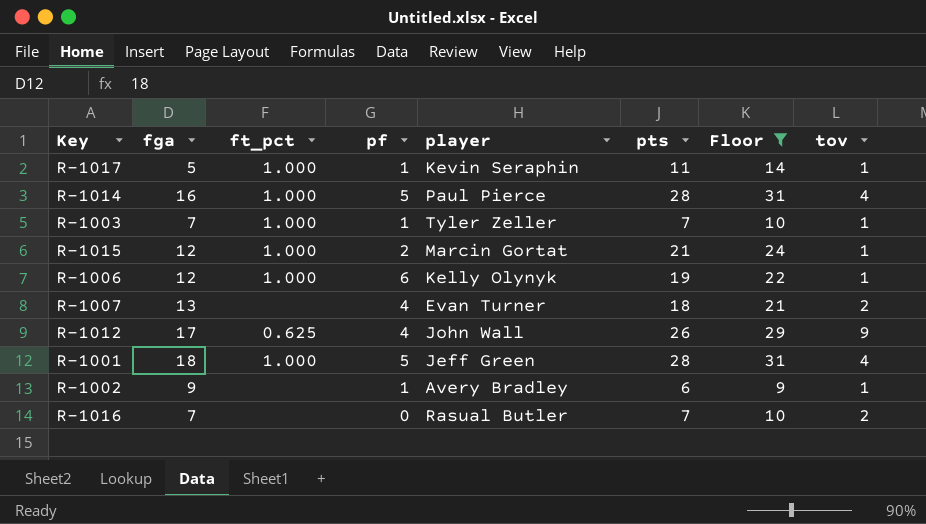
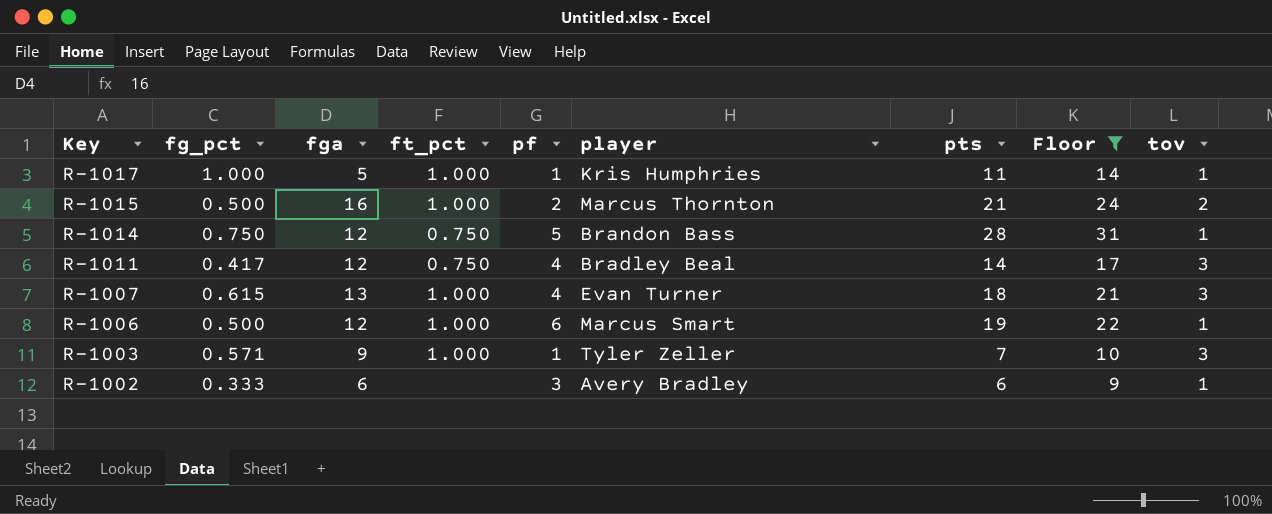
row order: none -> Key descending
column fg_pct | position: none -> 2
row R-1012: 17 | 0.625 | 4 | John Wall | 26 | 29 | 9 -> none
row R-1001: 18 | 1.000 | 5 | Jeff Green | 28 | 31 | 4 -> none
row R-1016: 7 | none | 0 | Rasual Butler | 7 | 10 | 2 -> none
R-1017 | player: Kevin Seraphin -> Kris Humphries
R-1015 | fga: 12 -> 16
R-1015 | player: Marcin Gortat -> Marcus Thornton
R-1015 | tov: 1 -> 2
R-1014 | fga: 16 -> 12
R-1014 | ft_pct: 1.000 -> 0.750
R-1014 | player: Paul Pierce -> Brandon Bass
R-1014 | tov: 4 -> 1
row R-1011: none -> 0.417 | 12 | 0.750 | 4 | Bradley Beal | 14 | 17 | 3
R-1007 | ft_pct: none -> 1.000
R-1007 | tov: 2 -> 3
R-1006 | player: Kelly Olynyk -> Marcus Smart
R-1003 | fga: 7 -> 9
R-1003 | tov: 1 -> 3
R-1002 | fga: 9 -> 6
R-1002 | pf: 1 -> 3

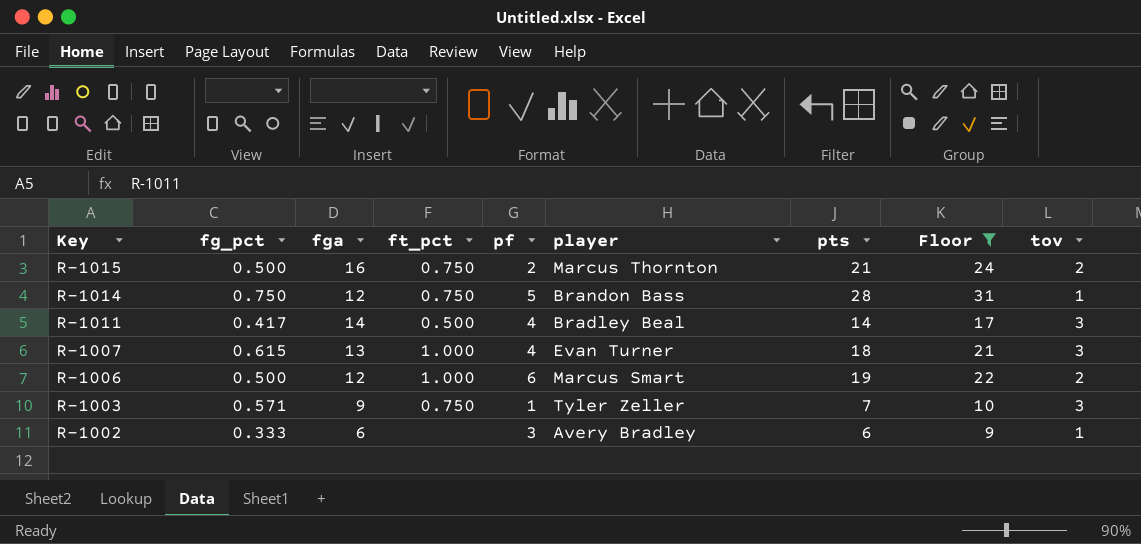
row R-1017: 1.000 | 5 | 1.000 | 1 | Kris Humphries | 11 | 14 | 1 -> none
R-1015 | ft_pct: 1.000 -> 0.750
R-1011 | fga: 12 -> 14
R-1011 | ft_pct: 0.750 -> 0.500
R-1006 | tov: 1 -> 2
R-1003 | ft_pct: 1.000 -> 0.750

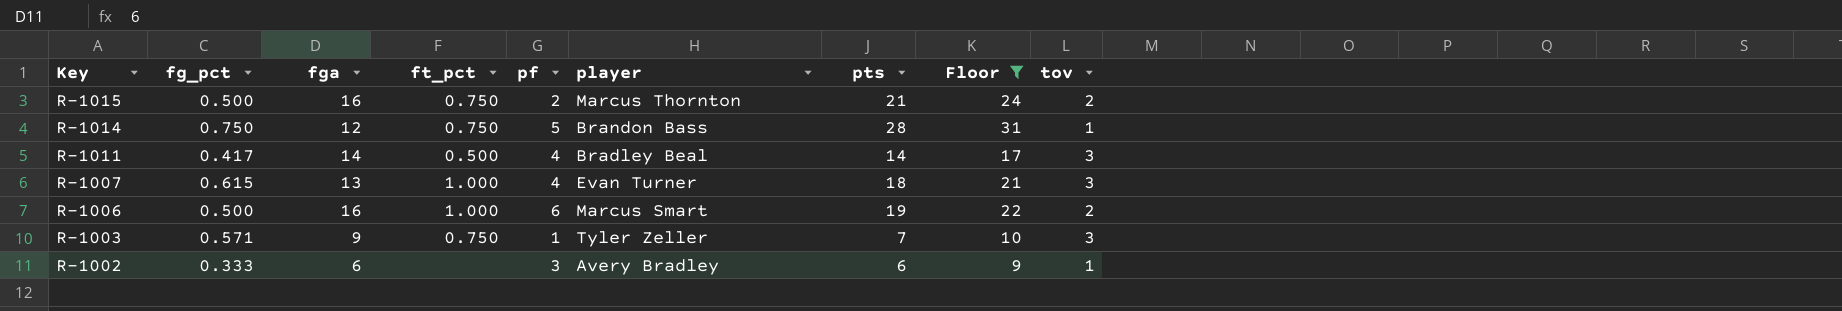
R-1006 | fga: 12 -> 16

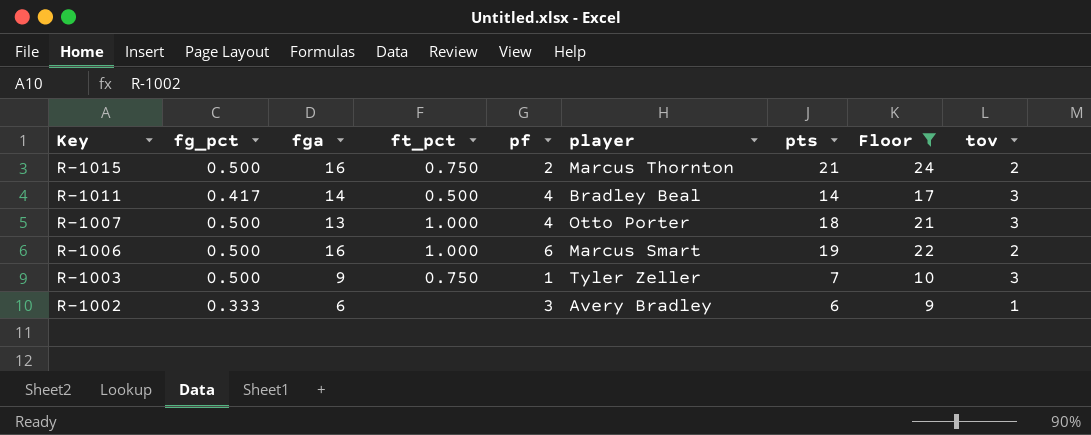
row R-1014: 0.750 | 12 | 0.750 | 5 | Brandon Bass | 28 | 31 | 1 -> none
R-1007 | fg_pct: 0.615 -> 0.500
R-1007 | player: Evan Turner -> Otto Porter
R-1003 | fg_pct: 0.571 -> 0.500

